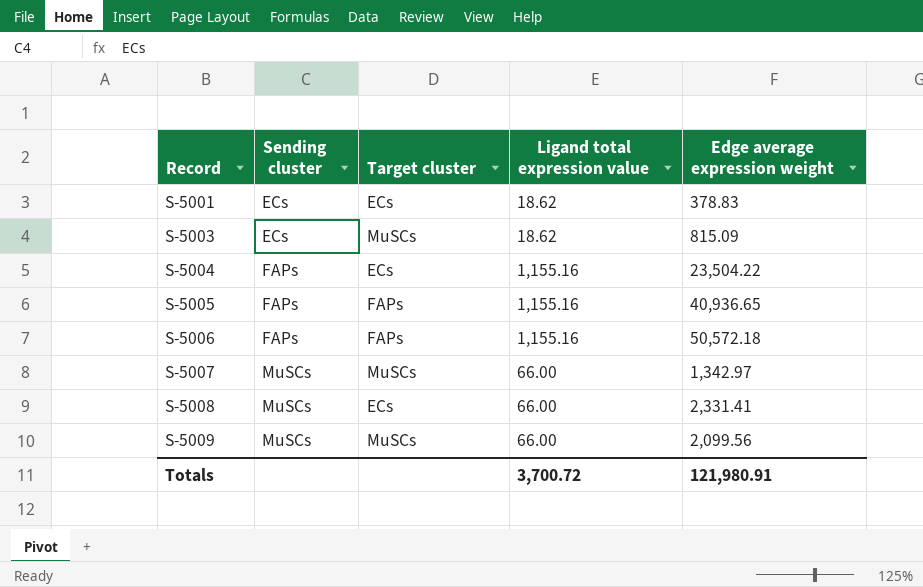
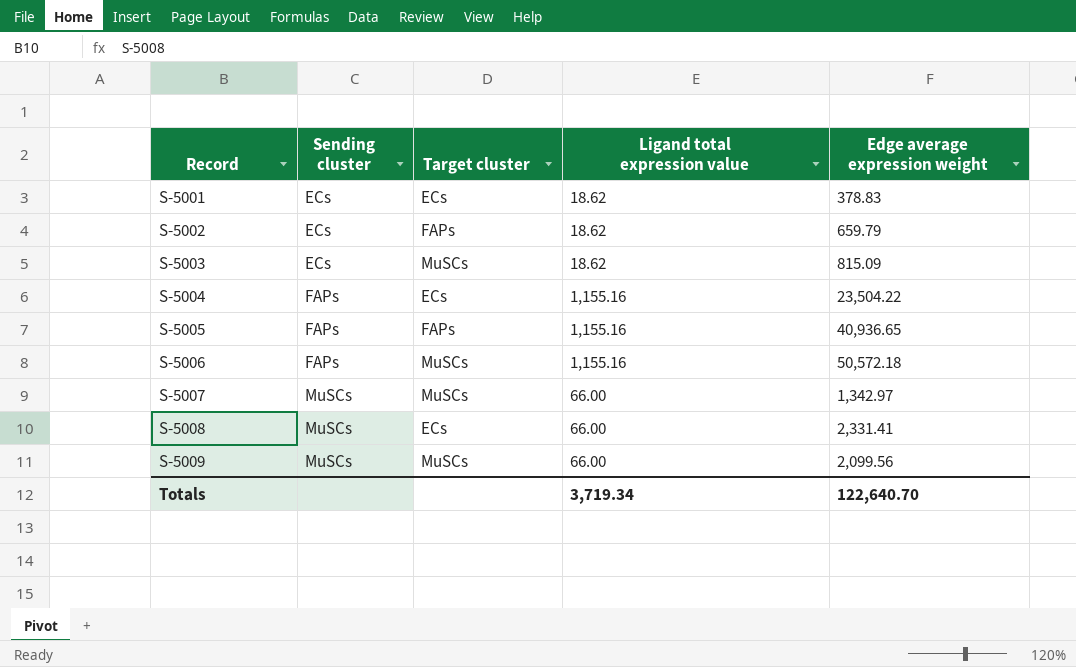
row S-5002: none -> ECs | FAPs | 18.62 | 659.79
S-5006 | Target cluster: FAPs -> MuSCs
Totals | Ligand total expression value: 3,700.72 -> 3,719.34
Totals | Edge average expression weight: 121,980.91 -> 122,640.70

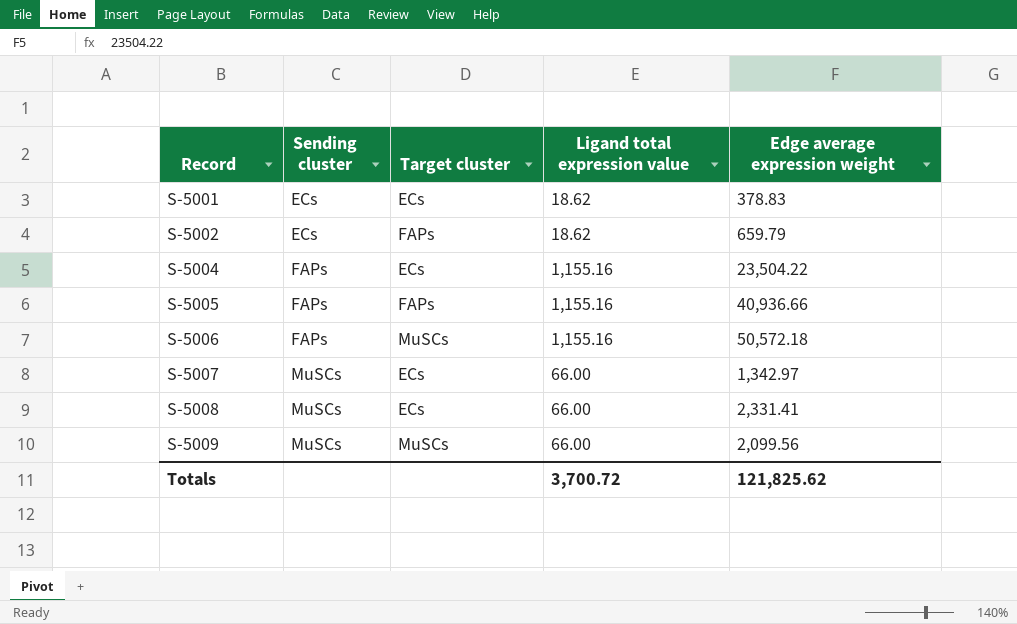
row S-5003: ECs | MuSCs | 18.62 | 815.09 -> none
S-5005 | Edge average expression weight: 40,936.65 -> 40,936.66
S-5007 | Target cluster: MuSCs -> ECs
Totals | Ligand total expression value: 3,719.34 -> 3,700.72
Totals | Edge average expression weight: 122,640.70 -> 121,825.62

